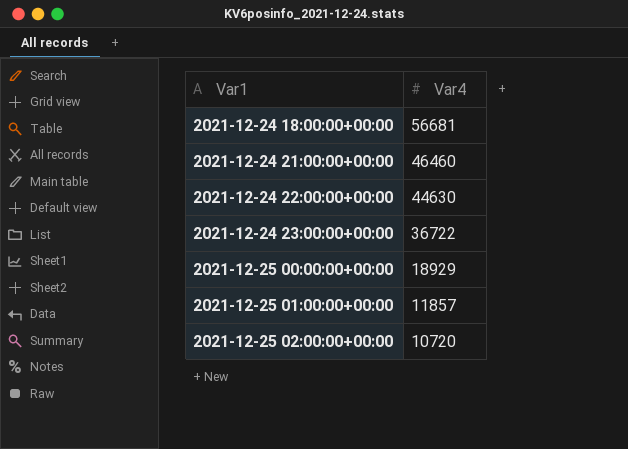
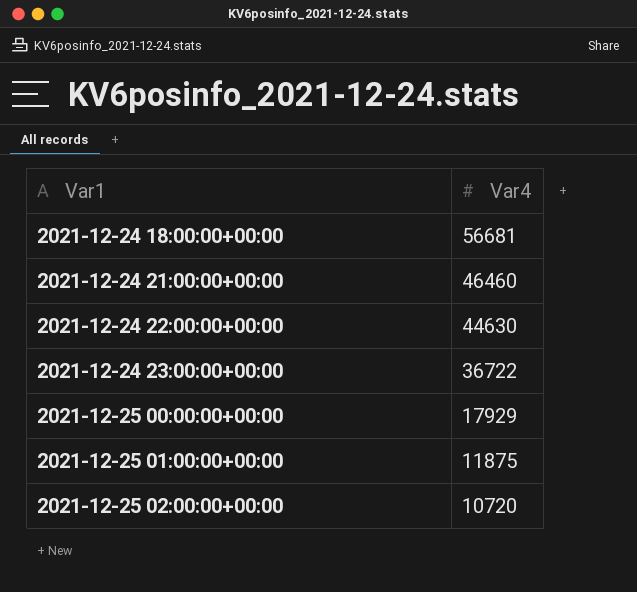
2021-12-25 00:00:00+00:00 | Var4: 18929 -> 17929
2021-12-25 01:00:00+00:00 | Var4: 11857 -> 11875

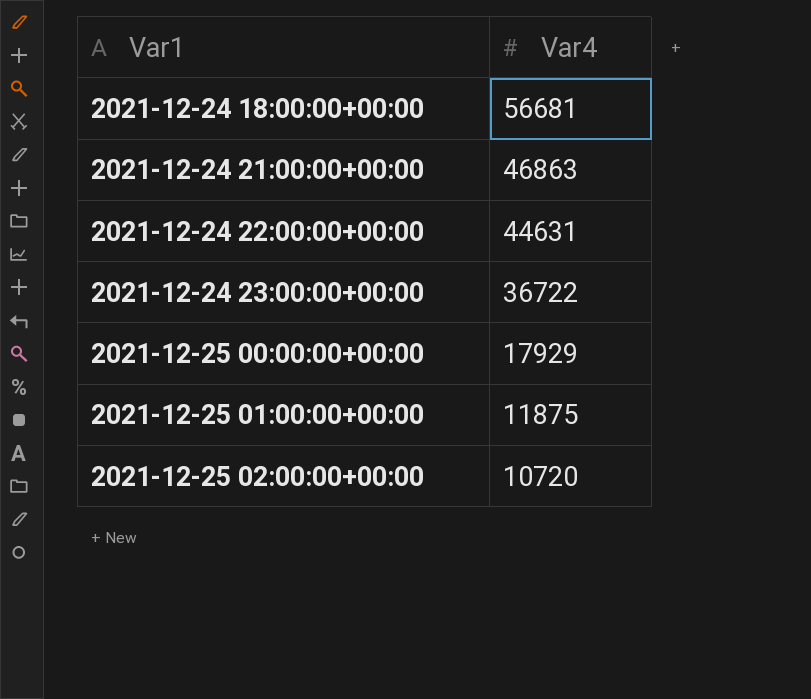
2021-12-24 21:00:00+00:00 | Var4: 46460 -> 46863
2021-12-24 22:00:00+00:00 | Var4: 44630 -> 44631

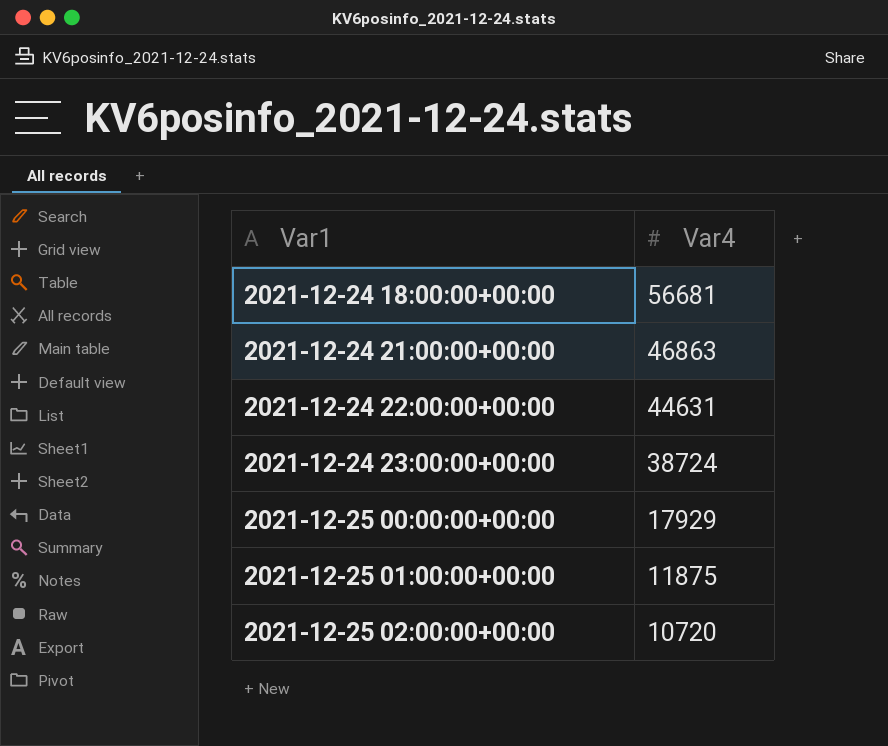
2021-12-24 23:00:00+00:00 | Var4: 36722 -> 38724

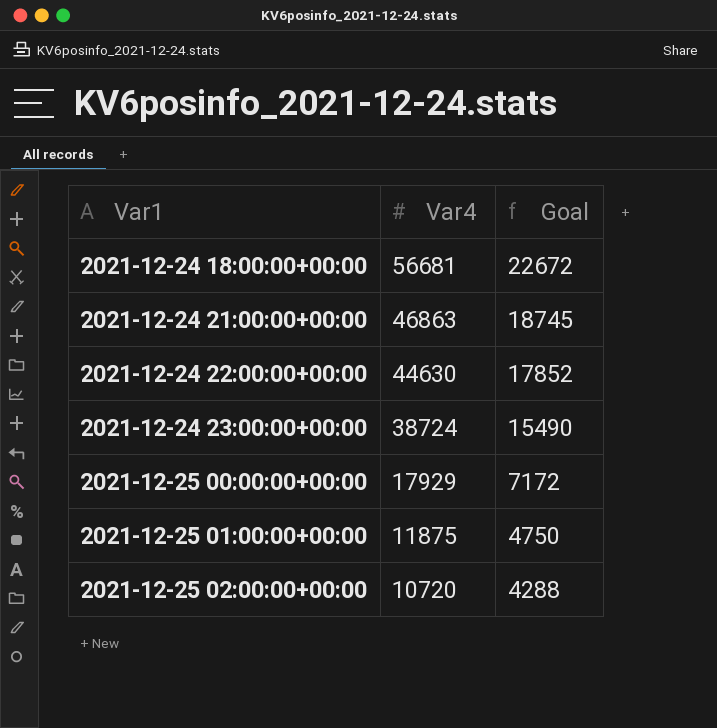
column Goal | formula: none -> [Var4] * 0.4
2021-12-24 22:00:00+00:00 | Var4: 44631 -> 44630

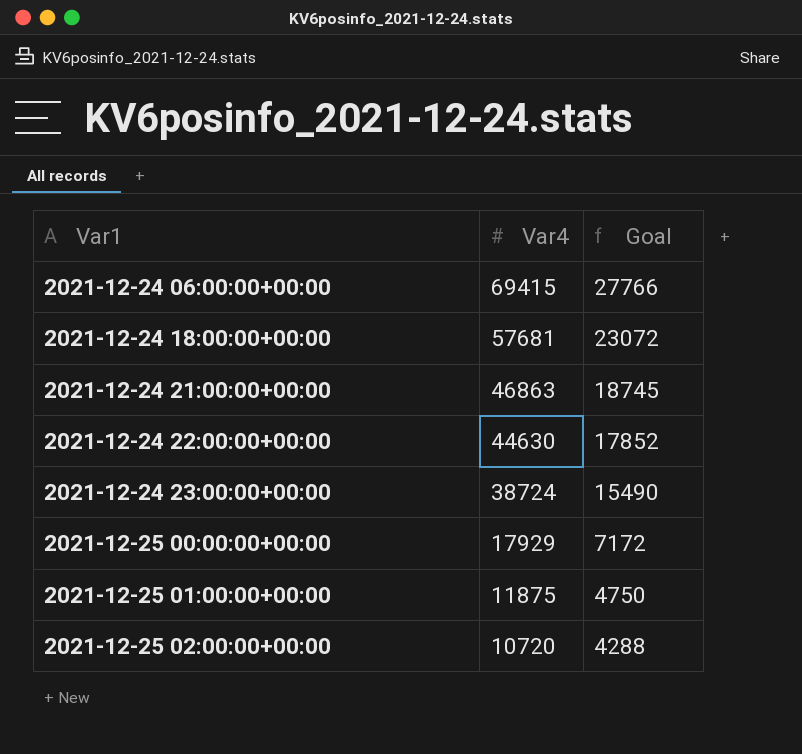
row 2021-12-24 06:00:00+00:00: none -> 69415 | 27766
2021-12-24 18:00:00+00:00 | Var4: 56681 -> 57681
2021-12-24 18:00:00+00:00 | Goal: 22672 -> 23072

